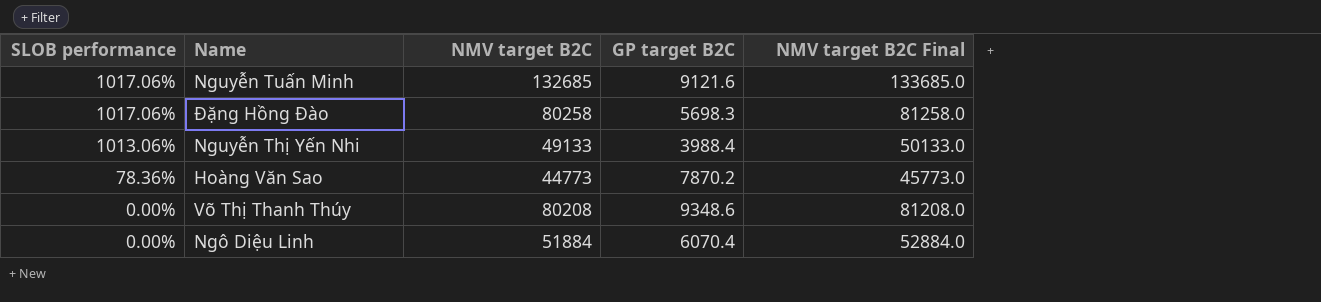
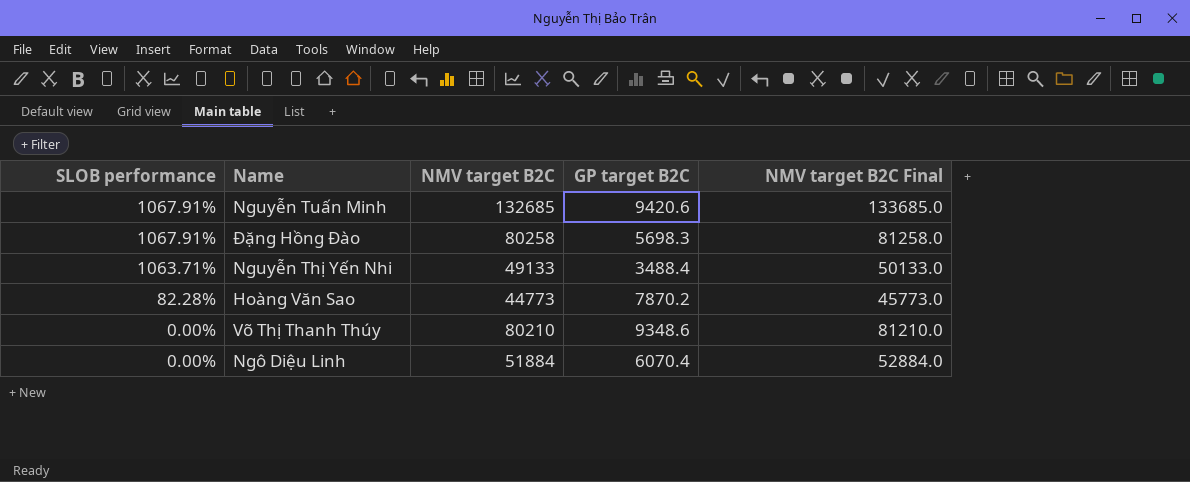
Nguyễn Tuấn Minh | SLOB performance: 1017.06% -> 1067.91%
Nguyễn Tuấn Minh | GP target B2C: 9121.6 -> 9420.6
Đặng Hồng Đào | SLOB performance: 1017.06% -> 1067.91%
Nguyễn Thị Yến Nhi | SLOB performance: 1013.06% -> 1063.71%
Nguyễn Thị Yến Nhi | GP target B2C: 3988.4 -> 3488.4
Hoàng Văn Sao | SLOB performance: 78.36% -> 82.28%
Võ Thị Thanh Thúy | NMV target B2C: 80208 -> 80210
Võ Thị Thanh Thúy | NMV target B2C Final: 81208.0 -> 81210.0

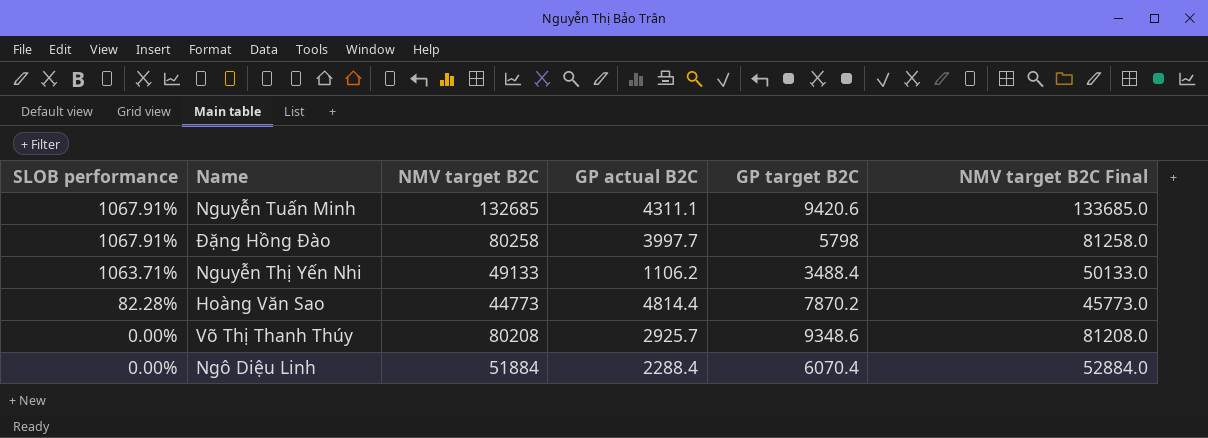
column GP actual B2C | position: none -> 4
Đặng Hồng Đào | GP target B2C: 5698.3 -> 5798
Võ Thị Thanh Thúy | NMV target B2C: 80210 -> 80208
Võ Thị Thanh Thúy | NMV target B2C Final: 81210.0 -> 81208.0

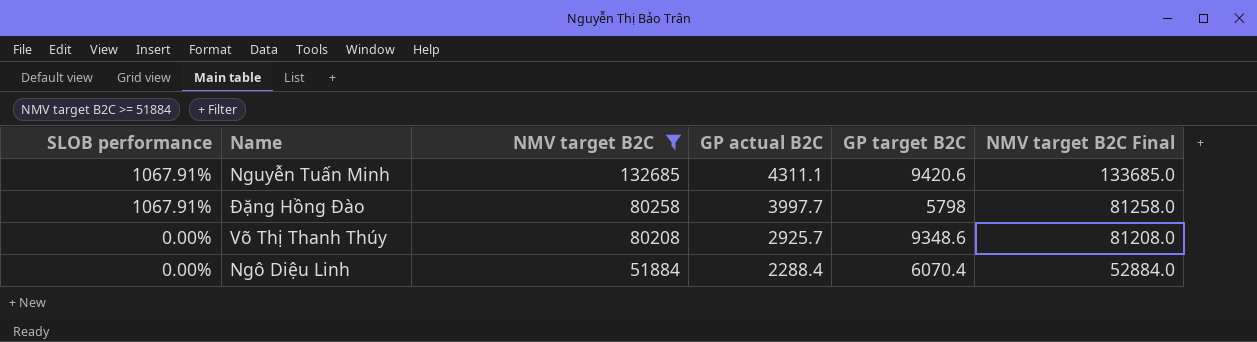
filter: none -> NMV target B2C >= 51884

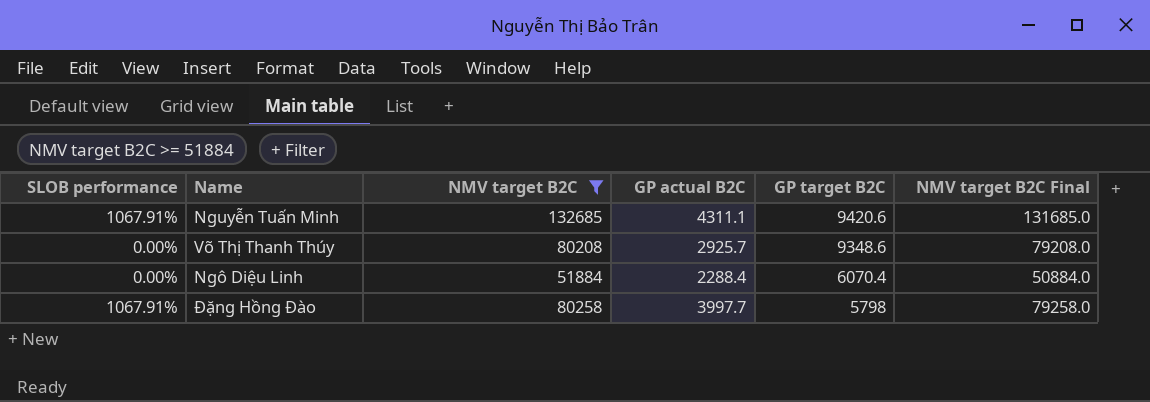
row order: SLOB performance descending -> GP target B2C descending
column NMV target B2C Final | formula: [NMV target B2C] + 1000 -> [NMV target B2C] - 1000

